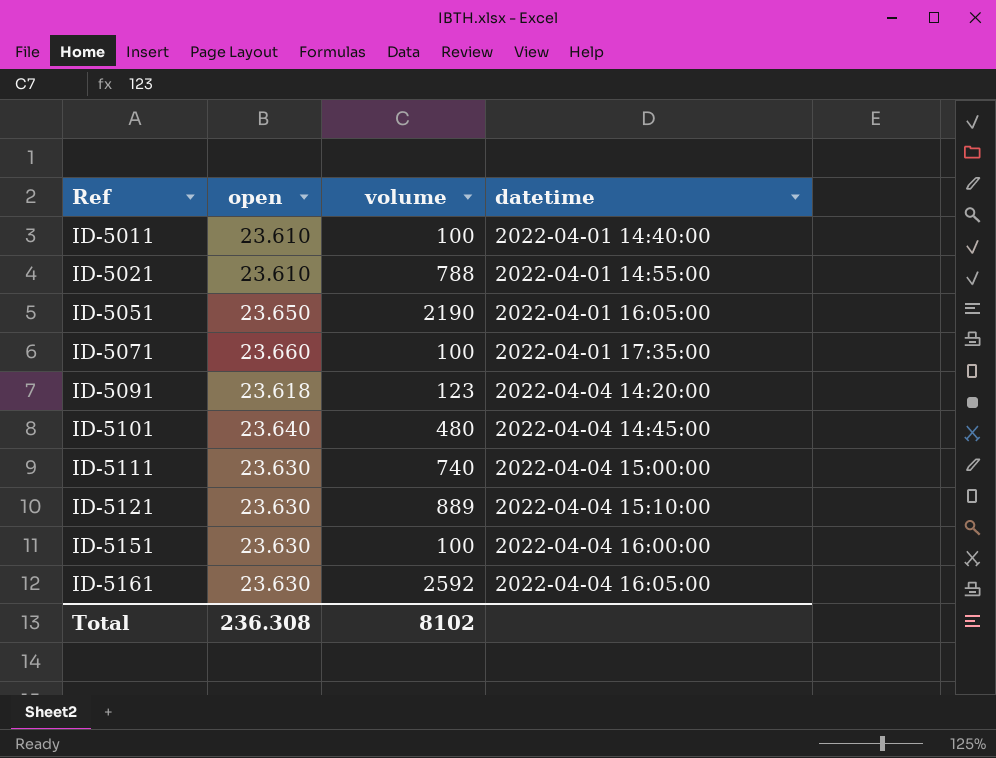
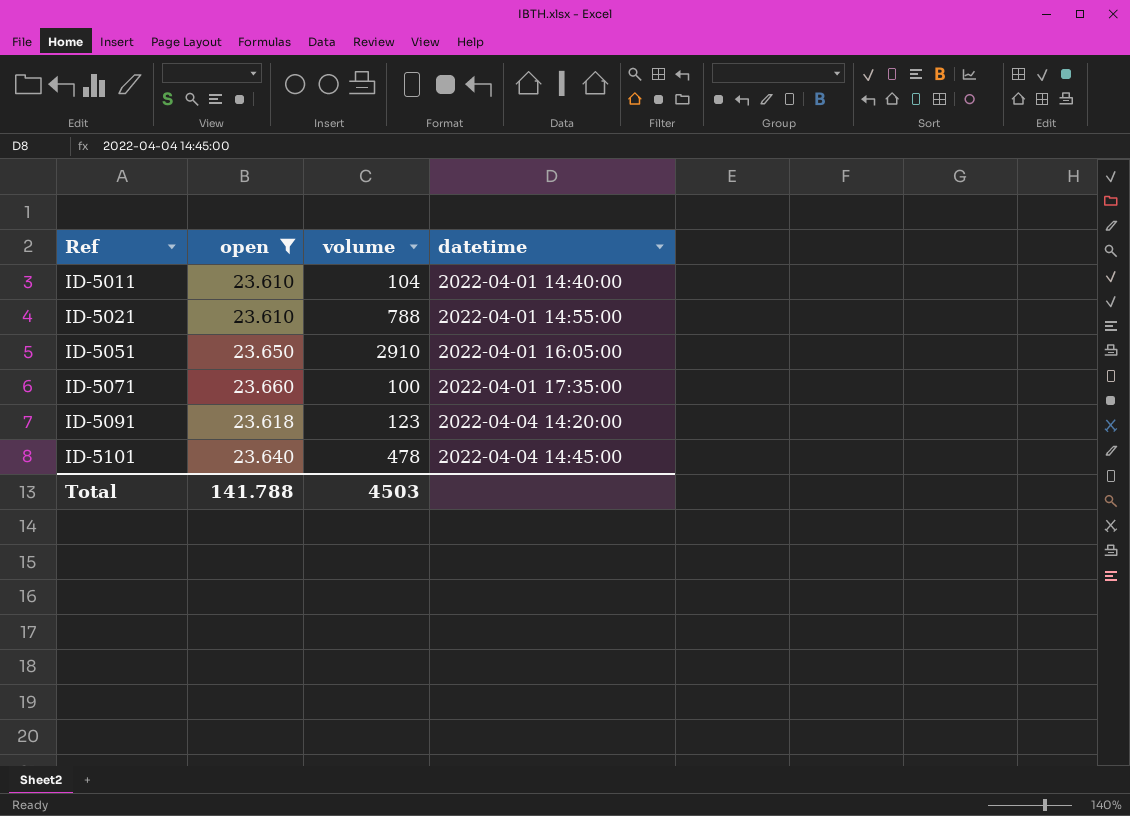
filter: none -> open != 23.630
ID-5011 | volume: 100 -> 104
ID-5051 | volume: 2190 -> 2910
ID-5101 | volume: 480 -> 478
Total | open: 236.308 -> 141.788
Total | volume: 8102 -> 4503

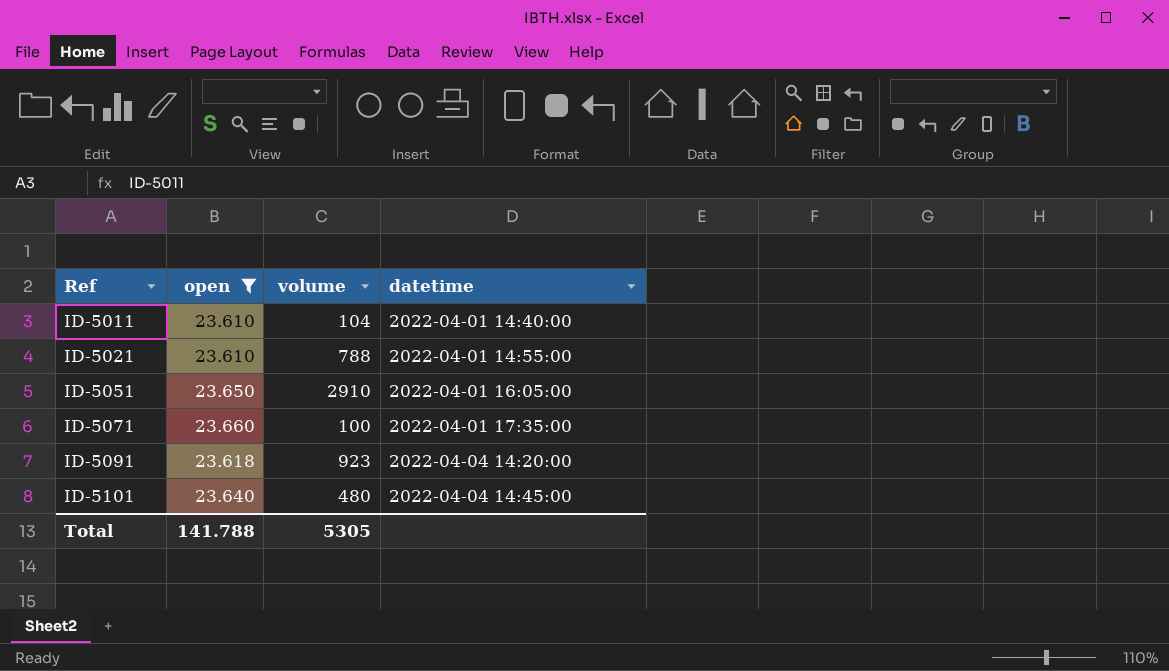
ID-5091 | volume: 123 -> 923
ID-5101 | volume: 478 -> 480
Total | volume: 4503 -> 5305

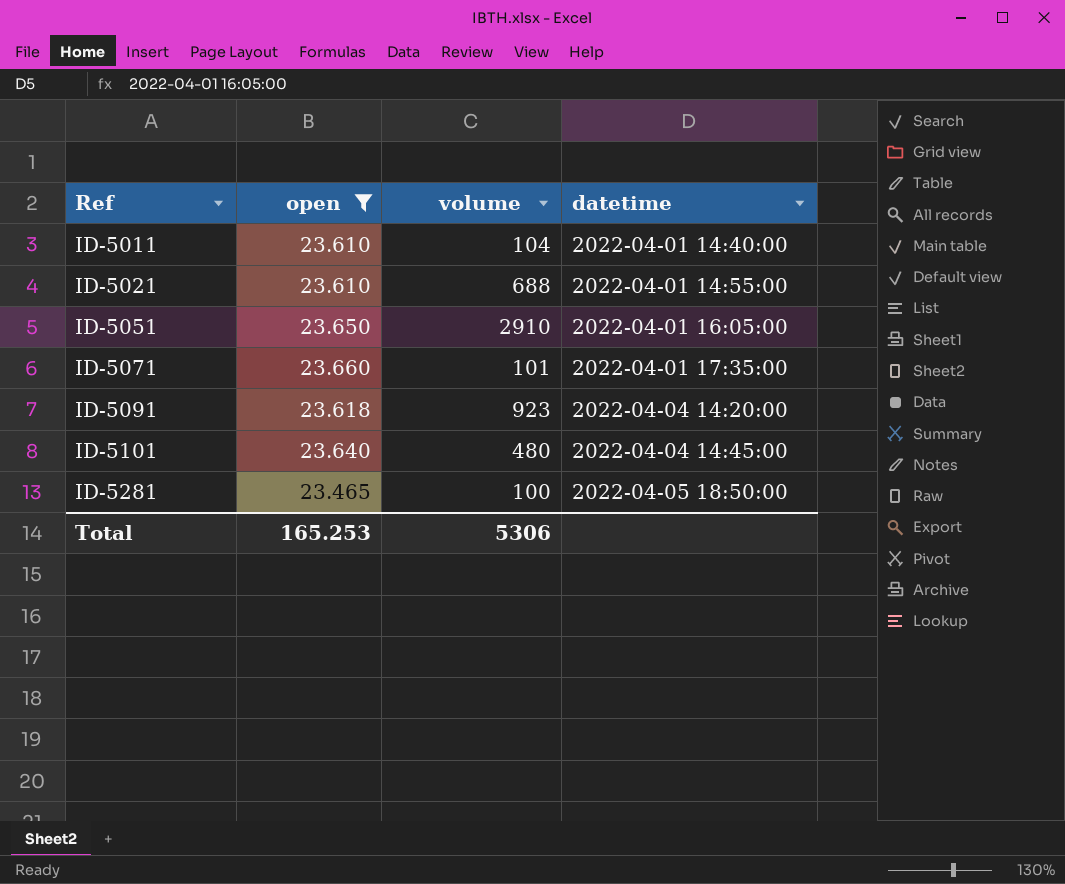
ID-5021 | volume: 788 -> 688
ID-5071 | volume: 100 -> 101
row ID-5281: none -> 23.465 | 100 | 2022-04-05 18:50:00
Total | open: 141.788 -> 165.253
Total | volume: 5305 -> 5306

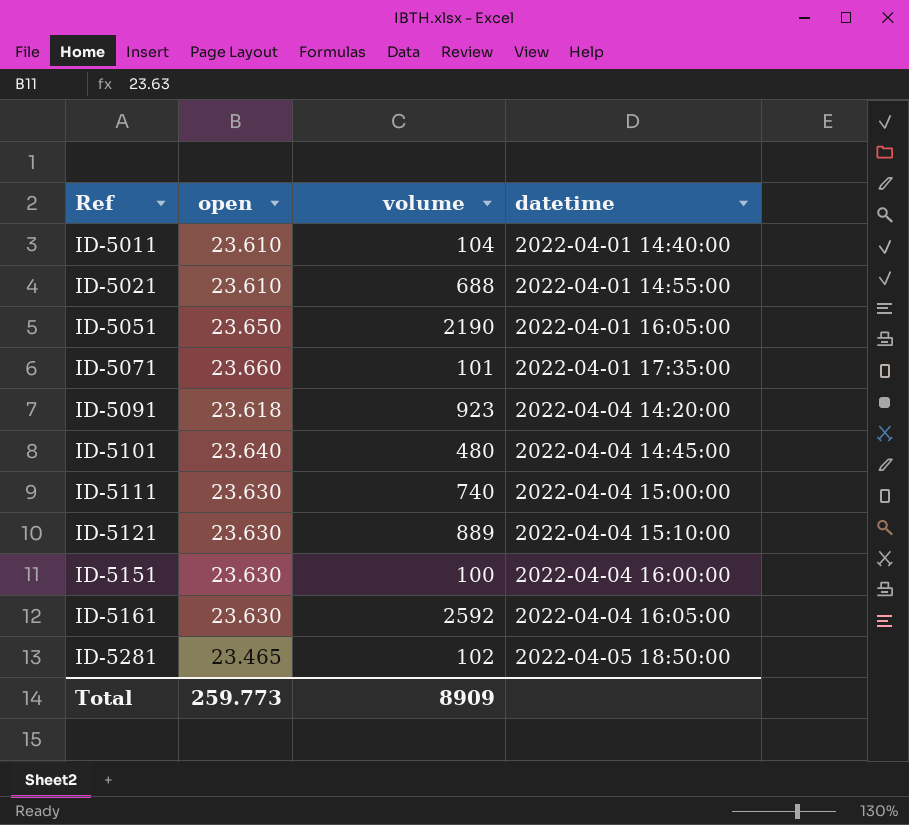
filter: open != 23.630 -> none
ID-5051 | volume: 2910 -> 2190
ID-5281 | volume: 100 -> 102
Total | open: 165.253 -> 259.773
Total | volume: 5306 -> 8909

